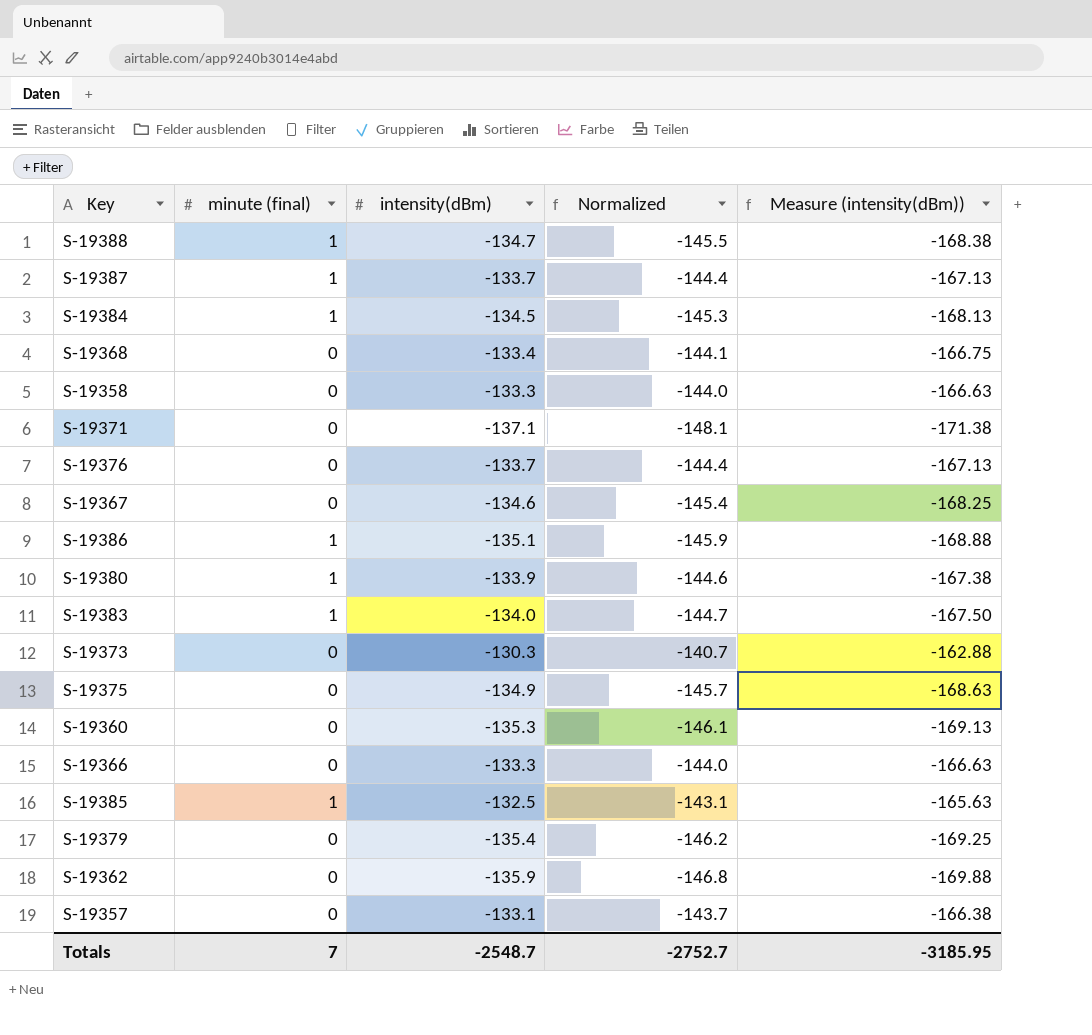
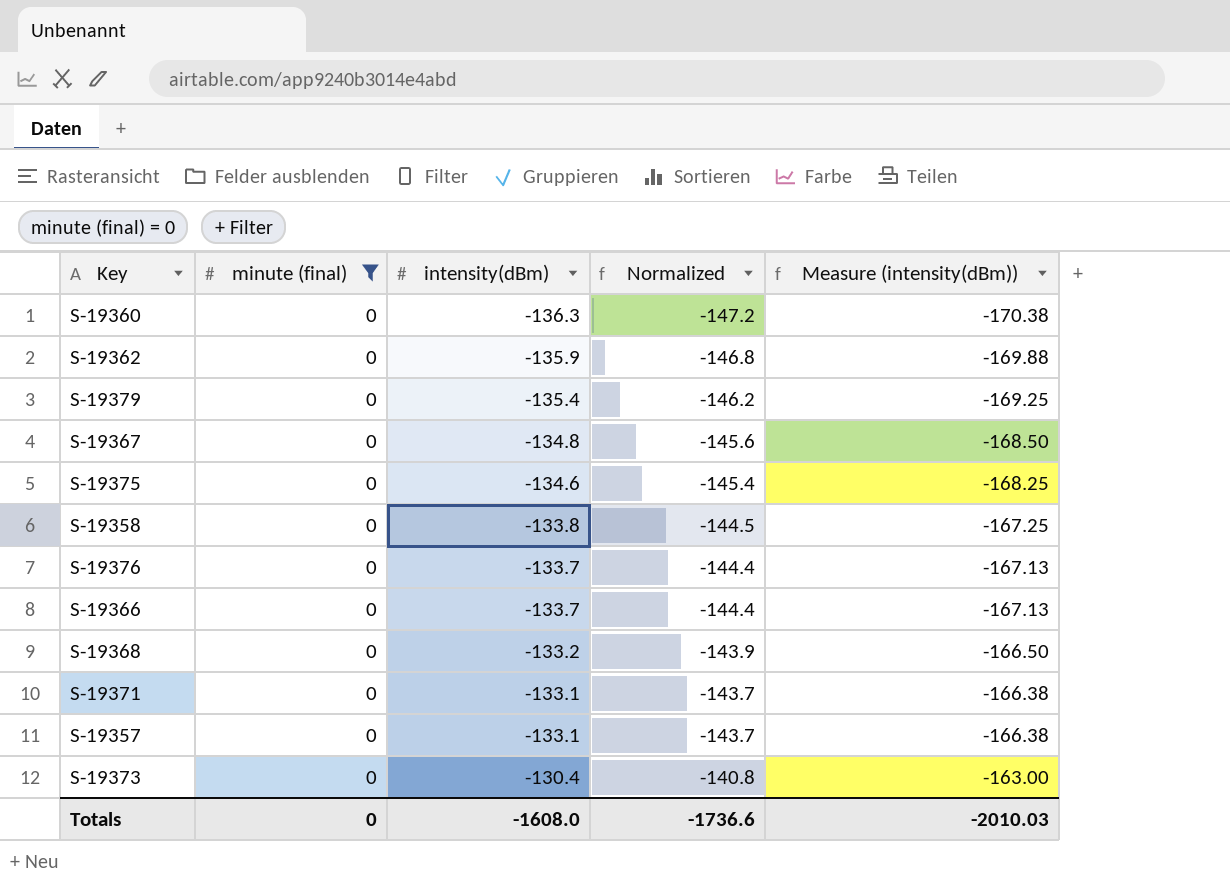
filter: none -> minute (final) = 0
row order: none -> intensity(dBm) ascending
S-19360 | intensity(dBm): -135.3 -> -136.3
S-19360 | Normalized: -146.1 -> -147.2
S-19360 | Measure (intensity(dBm)): -169.13 -> -170.38
S-19367 | intensity(dBm): -134.6 -> -134.8
S-19367 | Normalized: -145.4 -> -145.6
S-19367 | Measure (intensity(dBm)): -168.25 -> -168.50
S-19375 | intensity(dBm): -134.9 -> -134.6
S-19375 | Normalized: -145.7 -> -145.4
S-19375 | Measure (intensity(dBm)): -168.63 -> -168.25
S-19358 | intensity(dBm): -133.3 -> -133.8
S-19358 | Normalized: -144.0 -> -144.5
S-19358 | Measure (intensity(dBm)): -166.63 -> -167.25
S-19366 | intensity(dBm): -133.3 -> -133.7
S-19366 | Normalized: -144.0 -> -144.4
S-19366 | Measure (intensity(dBm)): -166.63 -> -167.13
S-19368 | intensity(dBm): -133.4 -> -133.2
S-19368 | Normalized: -144.1 -> -143.9
S-19368 | Measure (intensity(dBm)): -166.75 -> -166.50
S-19371 | intensity(dBm): -137.1 -> -133.1
S-19371 | Normalized: -148.1 -> -143.7
S-19371 | Measure (intensity(dBm)): -171.38 -> -166.38
S-19373 | intensity(dBm): -130.3 -> -130.4
S-19373 | Normalized: -140.7 -> -140.8
S-19373 | Measure (intensity(dBm)): -162.88 -> -163.00
Totals | minute (final): 7 -> 0
Totals | intensity(dBm): -2548.7 -> -1608.0
Totals | Normalized: -2752.7 -> -1736.6
Totals | Measure (intensity(dBm)): -3185.95 -> -2010.03

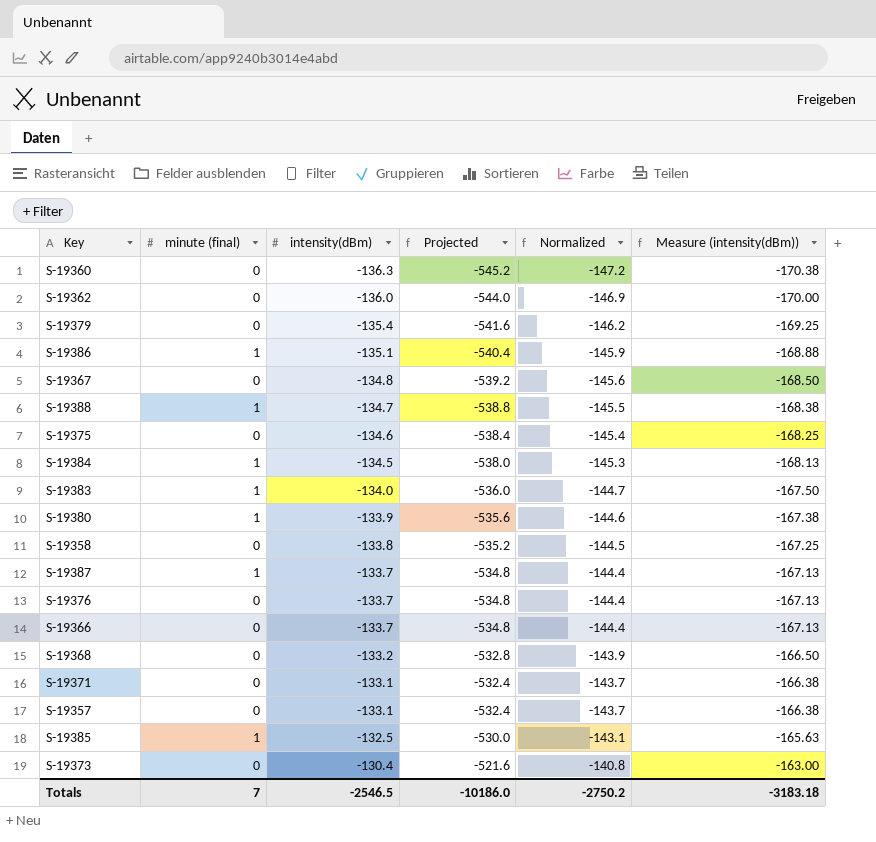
filter: minute (final) = 0 -> none
column Projected | formula: none -> [intensity(dBm)] * 4
S-19362 | intensity(dBm): -135.9 -> -136.0
S-19362 | Normalized: -146.8 -> -146.9
S-19362 | Measure (intensity(dBm)): -169.88 -> -170.00
Totals | minute (final): 0 -> 7
Totals | intensity(dBm): -1608.0 -> -2546.5
Totals | Normalized: -1736.6 -> -2750.2
Totals | Measure (intensity(dBm)): -2010.03 -> -3183.18

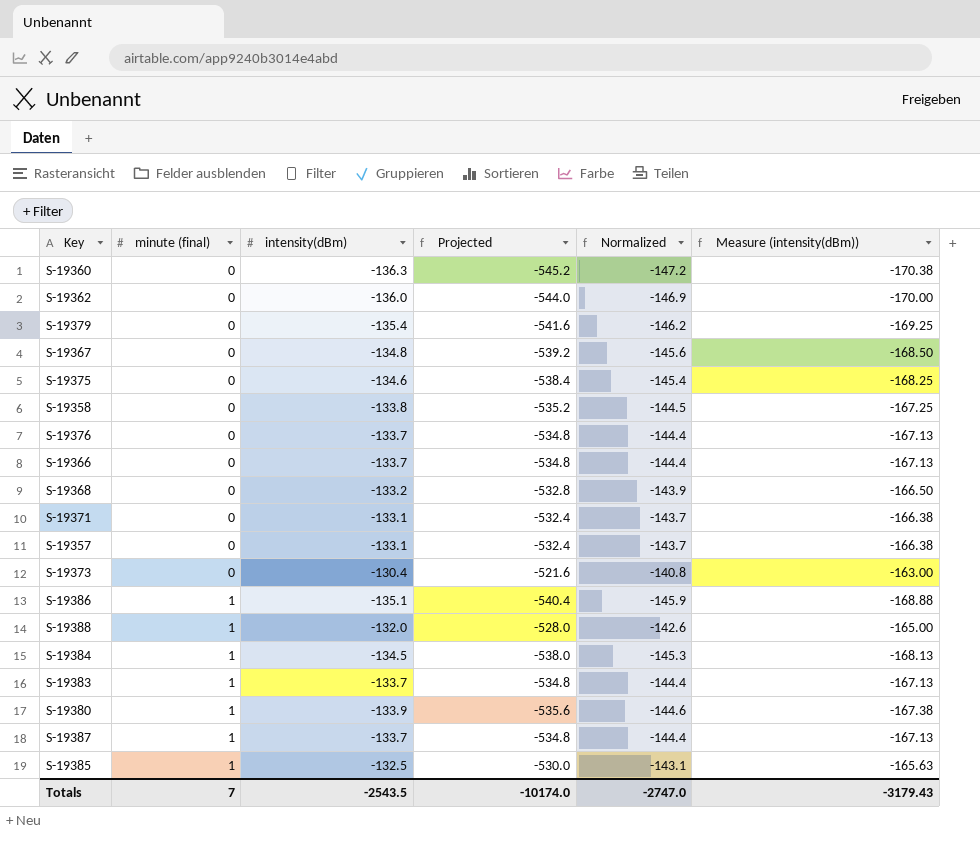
row order: intensity(dBm) ascending -> minute (final) ascending
S-19388 | intensity(dBm): -134.7 -> -132.0
S-19388 | Projected: -538.8 -> -528.0
S-19388 | Normalized: -145.5 -> -142.6
S-19388 | Measure (intensity(dBm)): -168.38 -> -165.00
S-19383 | intensity(dBm): -134.0 -> -133.7
S-19383 | Projected: -536.0 -> -534.8
S-19383 | Normalized: -144.7 -> -144.4
S-19383 | Measure (intensity(dBm)): -167.50 -> -167.13
Totals | intensity(dBm): -2546.5 -> -2543.5
Totals | Projected: -10186.0 -> -10174.0
Totals | Normalized: -2750.2 -> -2747.0
Totals | Measure (intensity(dBm)): -3183.18 -> -3179.43

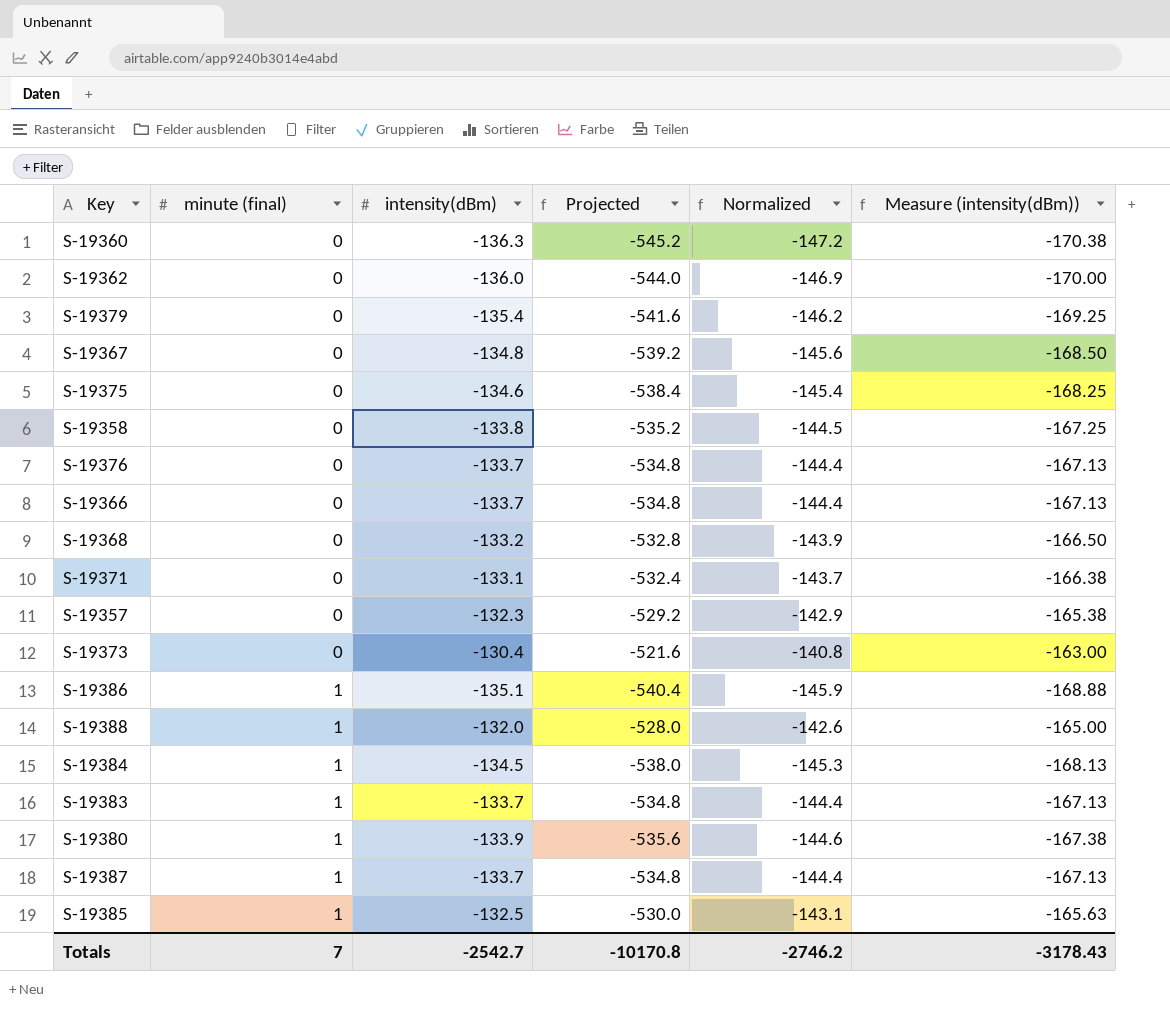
S-19357 | intensity(dBm): -133.1 -> -132.3
S-19357 | Projected: -532.4 -> -529.2
S-19357 | Normalized: -143.7 -> -142.9
S-19357 | Measure (intensity(dBm)): -166.38 -> -165.38
Totals | intensity(dBm): -2543.5 -> -2542.7
Totals | Projected: -10174.0 -> -10170.8
Totals | Normalized: -2747.0 -> -2746.2
Totals | Measure (intensity(dBm)): -3179.43 -> -3178.43

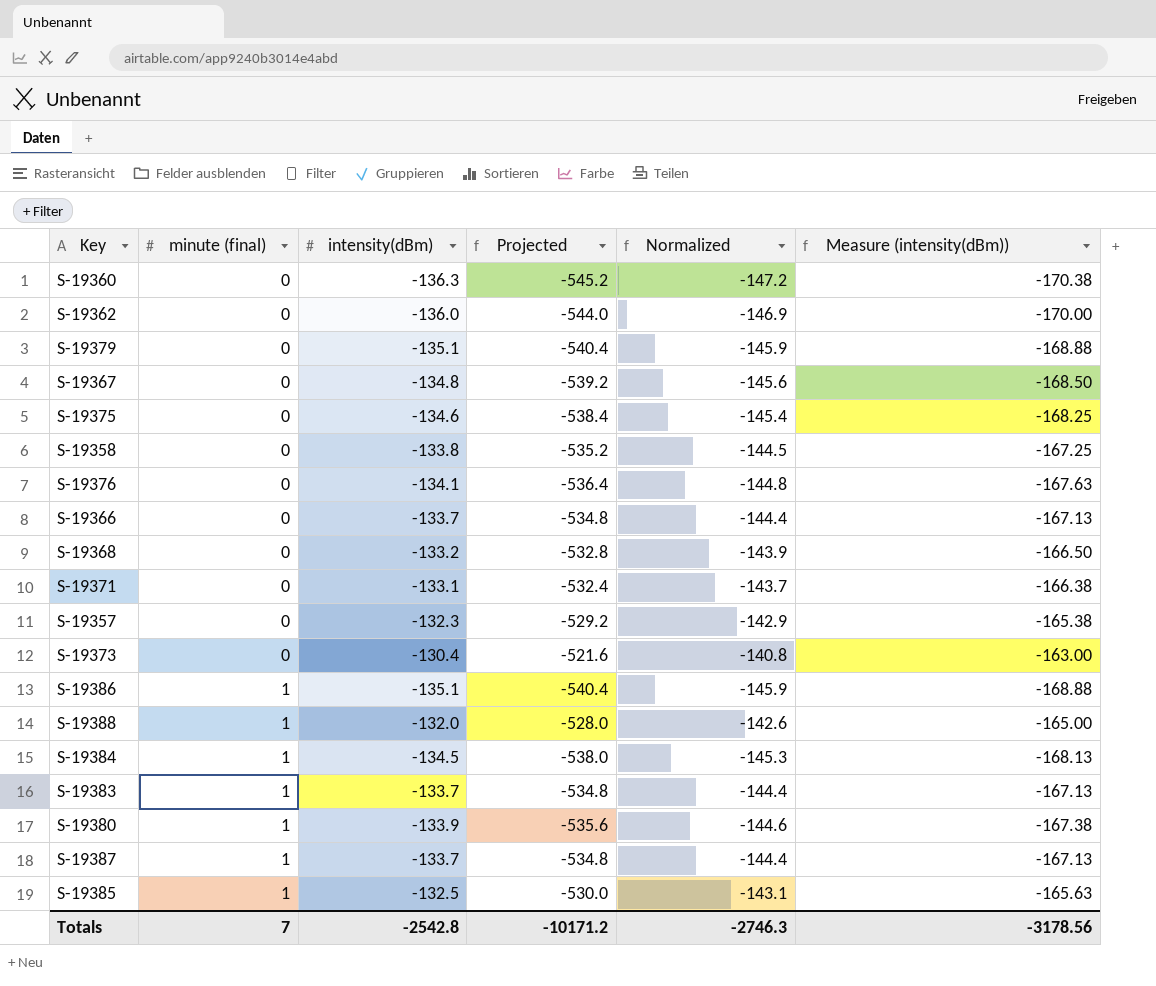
S-19379 | intensity(dBm): -135.4 -> -135.1
S-19379 | Projected: -541.6 -> -540.4
S-19379 | Normalized: -146.2 -> -145.9
S-19379 | Measure (intensity(dBm)): -169.25 -> -168.88
S-19376 | intensity(dBm): -133.7 -> -134.1
S-19376 | Projected: -534.8 -> -536.4
S-19376 | Normalized: -144.4 -> -144.8
S-19376 | Measure (intensity(dBm)): -167.13 -> -167.63
Totals | intensity(dBm): -2542.7 -> -2542.8
Totals | Projected: -10170.8 -> -10171.2
Totals | Normalized: -2746.2 -> -2746.3
Totals | Measure (intensity(dBm)): -3178.43 -> -3178.56

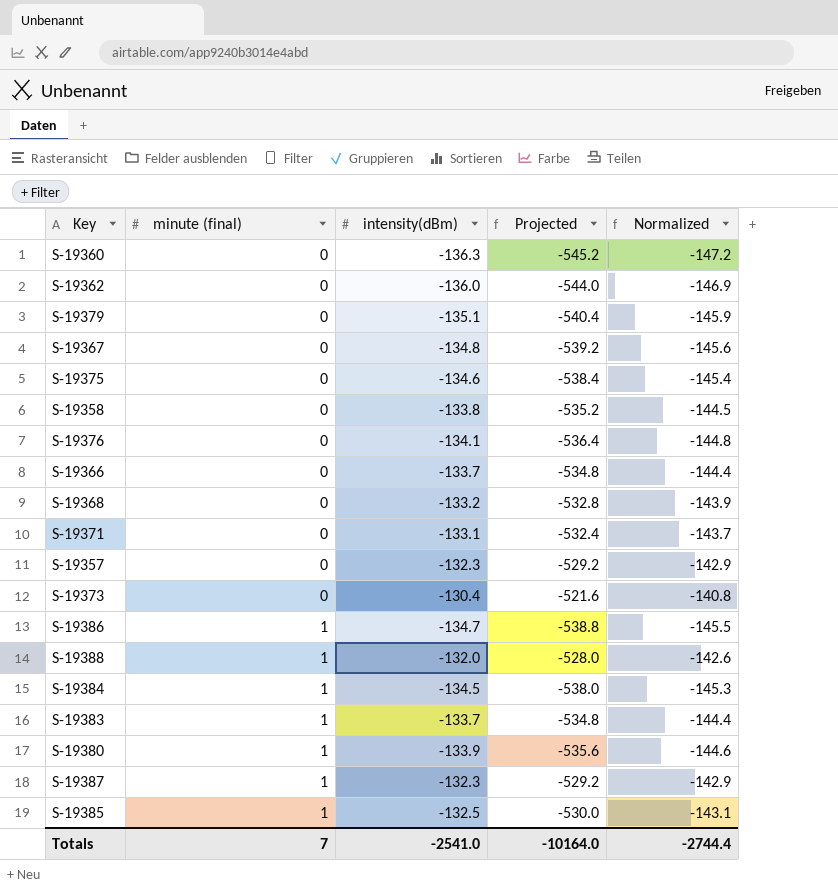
column Measure (intensity(dBm)) | formula: [intensity(dBm)] * 1.25 -> none
S-19386 | intensity(dBm): -135.1 -> -134.7
S-19386 | Projected: -540.4 -> -538.8
S-19386 | Normalized: -145.9 -> -145.5
S-19387 | intensity(dBm): -133.7 -> -132.3
S-19387 | Projected: -534.8 -> -529.2
S-19387 | Normalized: -144.4 -> -142.9
Totals | intensity(dBm): -2542.8 -> -2541.0
Totals | Projected: -10171.2 -> -10164.0
Totals | Normalized: -2746.3 -> -2744.4

